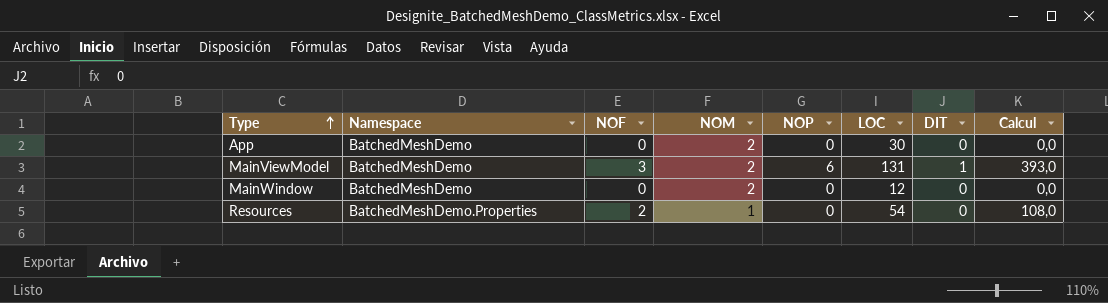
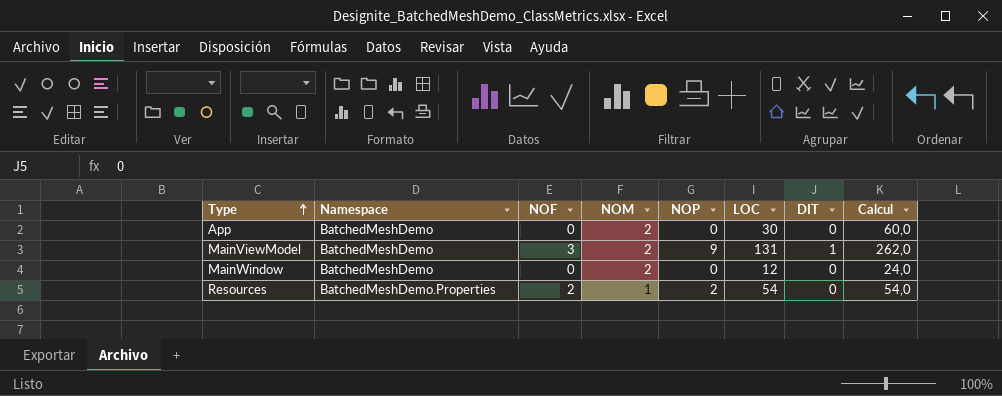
column Calcul | formula: [NOF] * [LOC] -> [NOM] * [LOC]
MainViewModel | NOP: 6 -> 9
Resources | NOP: 0 -> 2

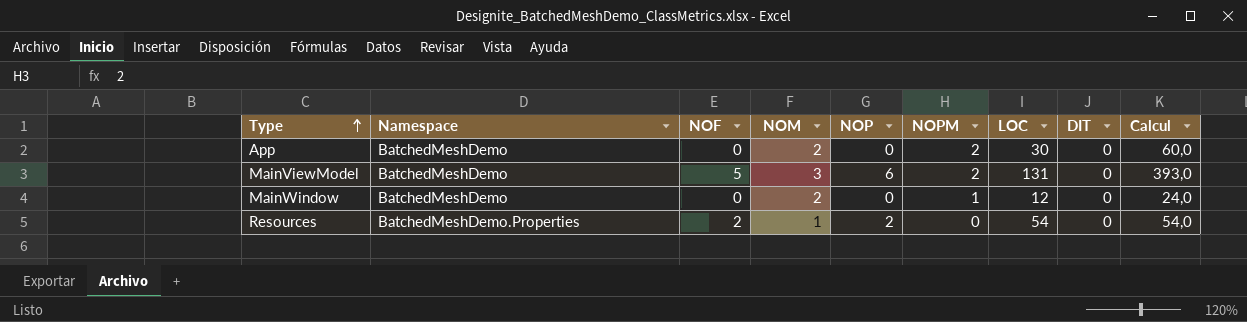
column NOPM | position: none -> 6
MainViewModel | NOF: 3 -> 5
MainViewModel | NOM: 2 -> 3
MainViewModel | NOP: 9 -> 6
MainViewModel | DIT: 1 -> 0
MainViewModel | Calcul: 262,0 -> 393,0

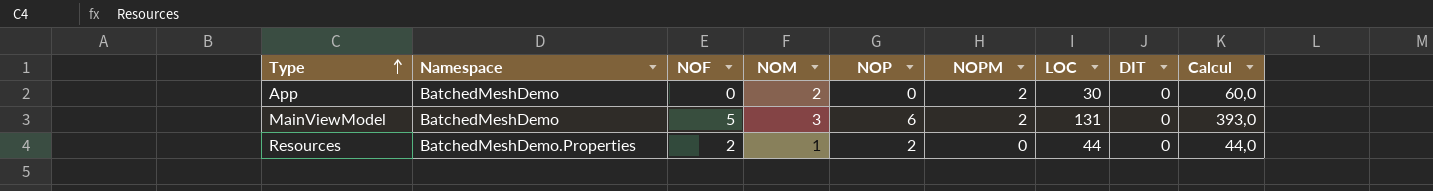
row MainWindow: BatchedMeshDemo | 0 | 2 | 0 | 1 | 12 | 0 | 24,0 -> none
Resources | LOC: 54 -> 44
Resources | Calcul: 54,0 -> 44,0

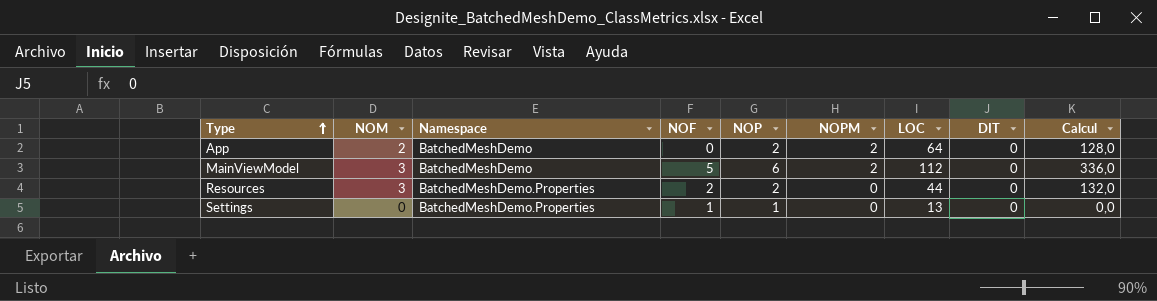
column NOM | position: 4 -> 2
App | NOP: 0 -> 2
App | LOC: 30 -> 64
App | Calcul: 60,0 -> 128,0
MainViewModel | LOC: 131 -> 112
MainViewModel | Calcul: 393,0 -> 336,0
Resources | NOM: 1 -> 3
Resources | Calcul: 44,0 -> 132,0
row Settings: none -> 0 | BatchedMeshDemo.Properties | 1 | 1 | 0 | 13 | 0 | 0,0

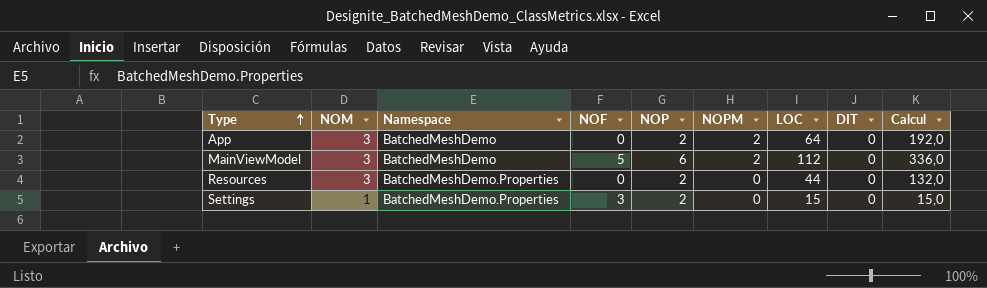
App | NOM: 2 -> 3
App | Calcul: 128,0 -> 192,0
Resources | NOF: 2 -> 0
Settings | NOM: 0 -> 1
Settings | NOF: 1 -> 3
Settings | NOP: 1 -> 2
Settings | LOC: 13 -> 15
Settings | Calcul: 0,0 -> 15,0

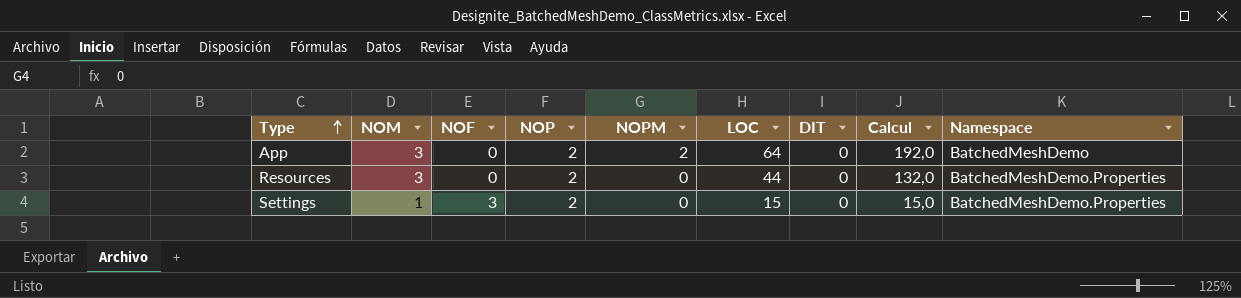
column Namespace | position: 3 -> 9
row MainViewModel: 3 | BatchedMeshDemo | 5 | 6 | 2 | 112 | 0 | 336,0 -> none

